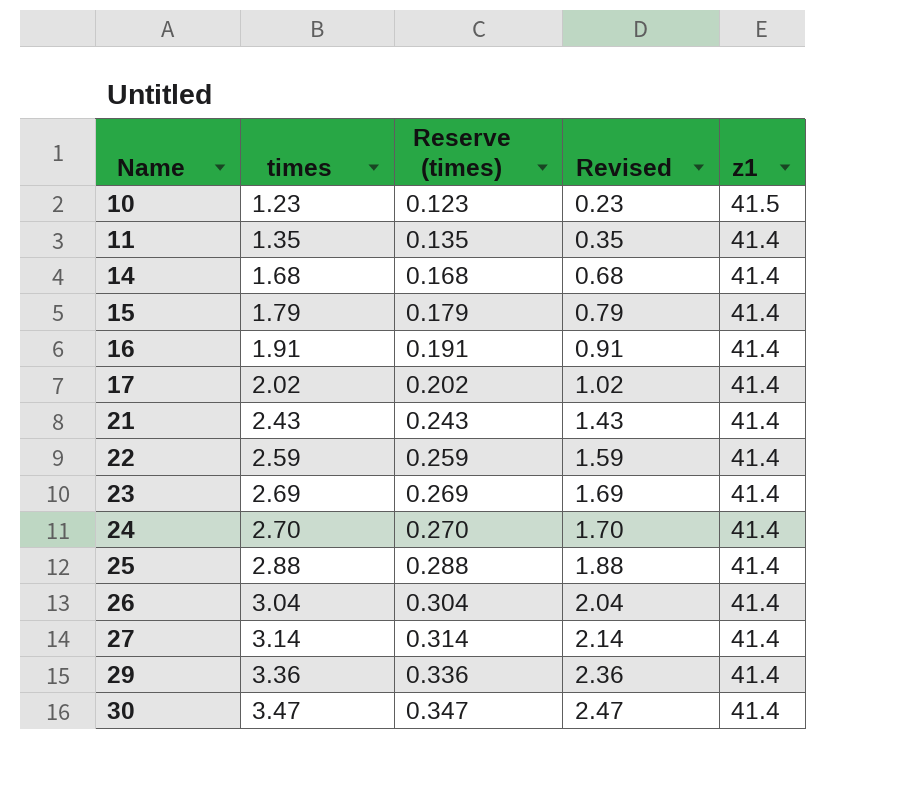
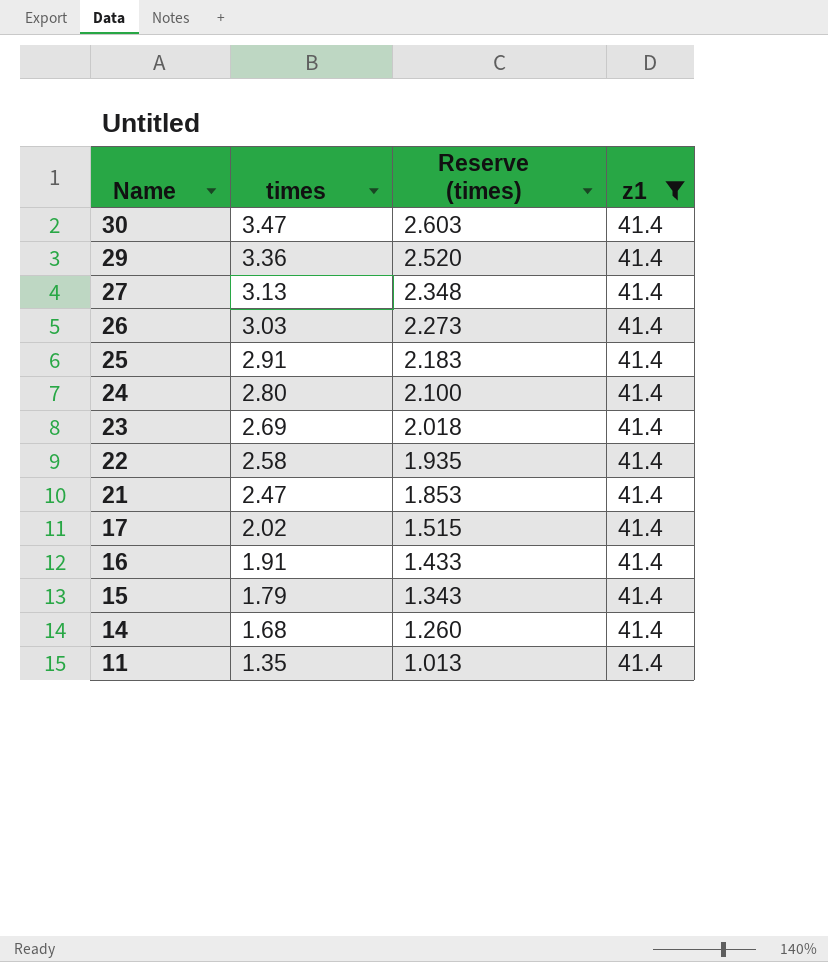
filter: none -> z1 = 41.4
row order: Name ascending -> Name descending
column Revised | formula: [times] - 1 -> none
column Reserve (times) | formula: [times] * 0.1 -> [times] * 0.75
27 | times: 3.14 -> 3.13
26 | times: 3.04 -> 3.03
25 | times: 2.88 -> 2.91
24 | times: 2.70 -> 2.80
22 | times: 2.59 -> 2.58
21 | times: 2.43 -> 2.47

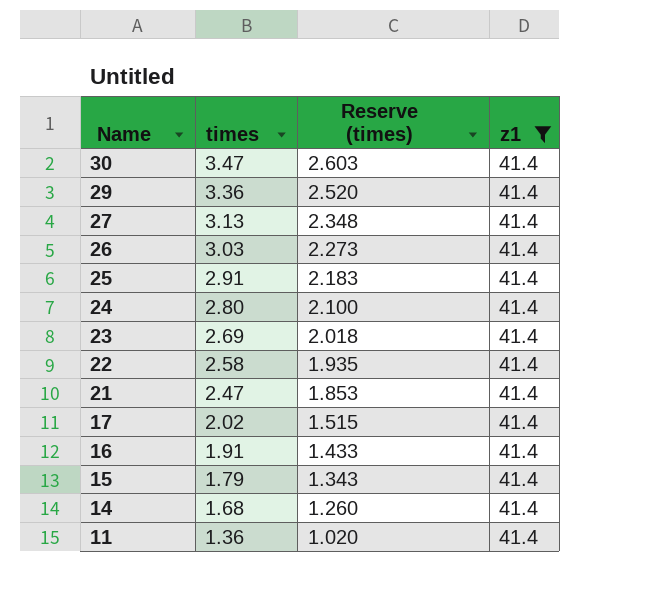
11 | times: 1.35 -> 1.36
11 | Reserve (times): 1.013 -> 1.020

